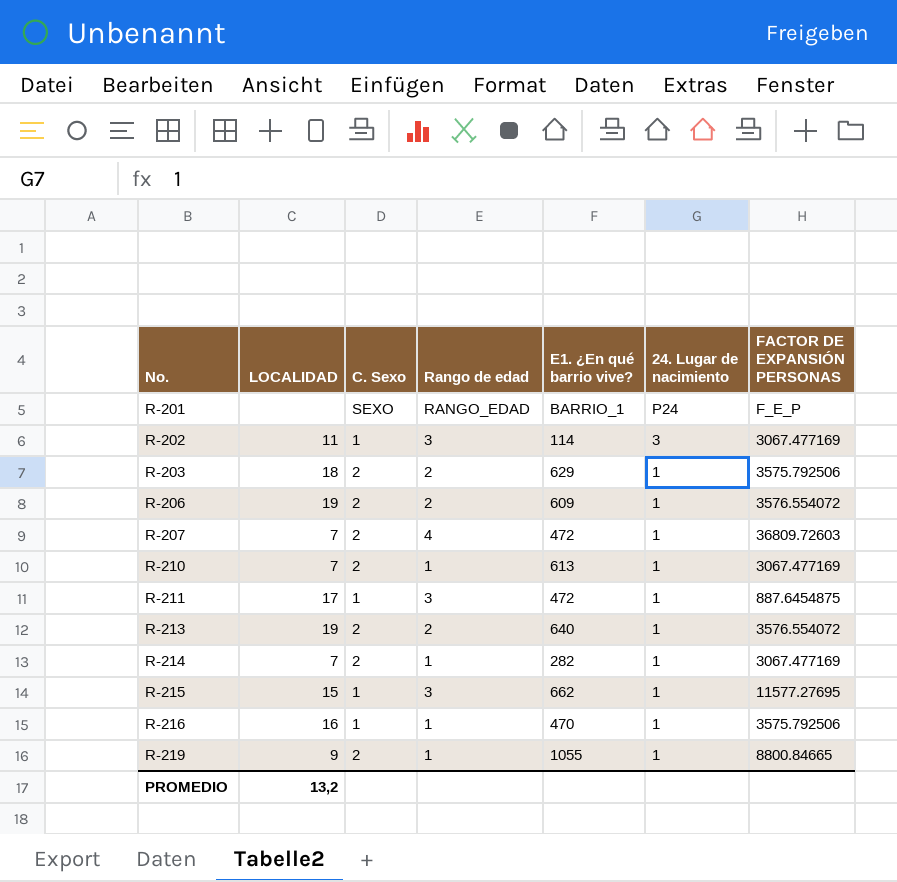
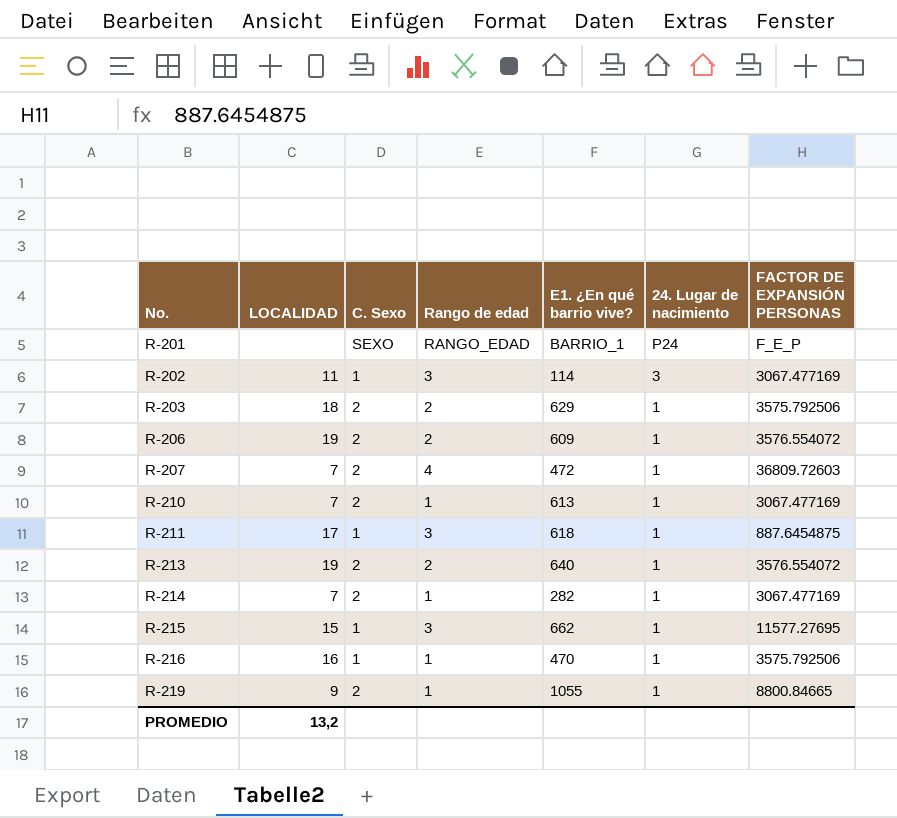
R-211 | E1. ¿En qué barrio vive?: 472 -> 618

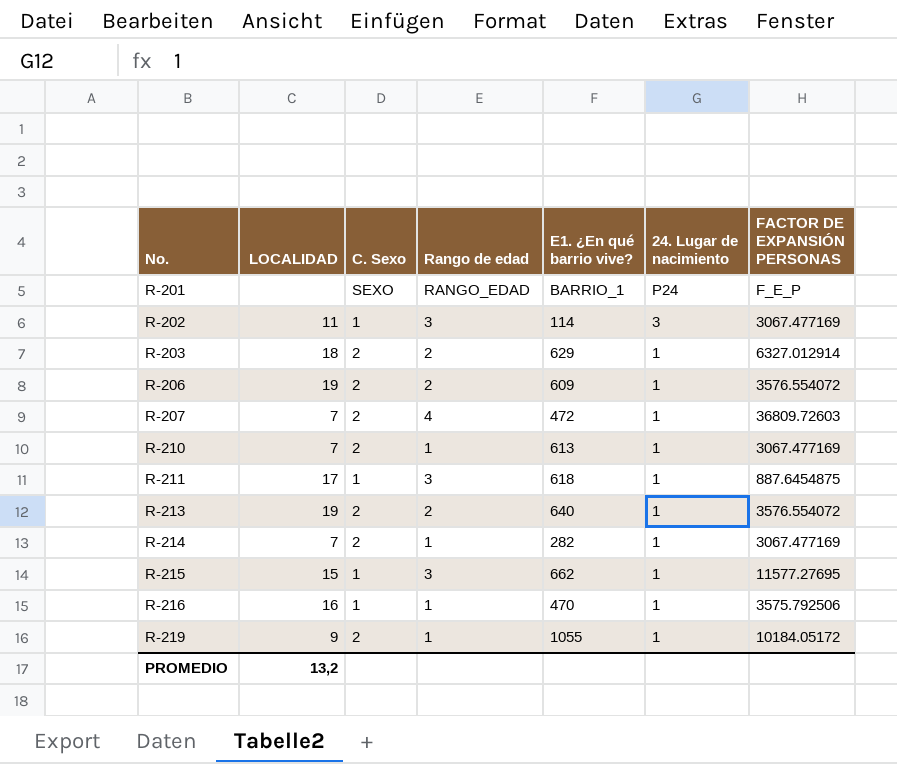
R-203 | FACTOR DE EXPANSIÓN PERSONAS: 3575.792506 -> 6327.012914
R-219 | FACTOR DE EXPANSIÓN PERSONAS: 8800.84665 -> 10184.05172

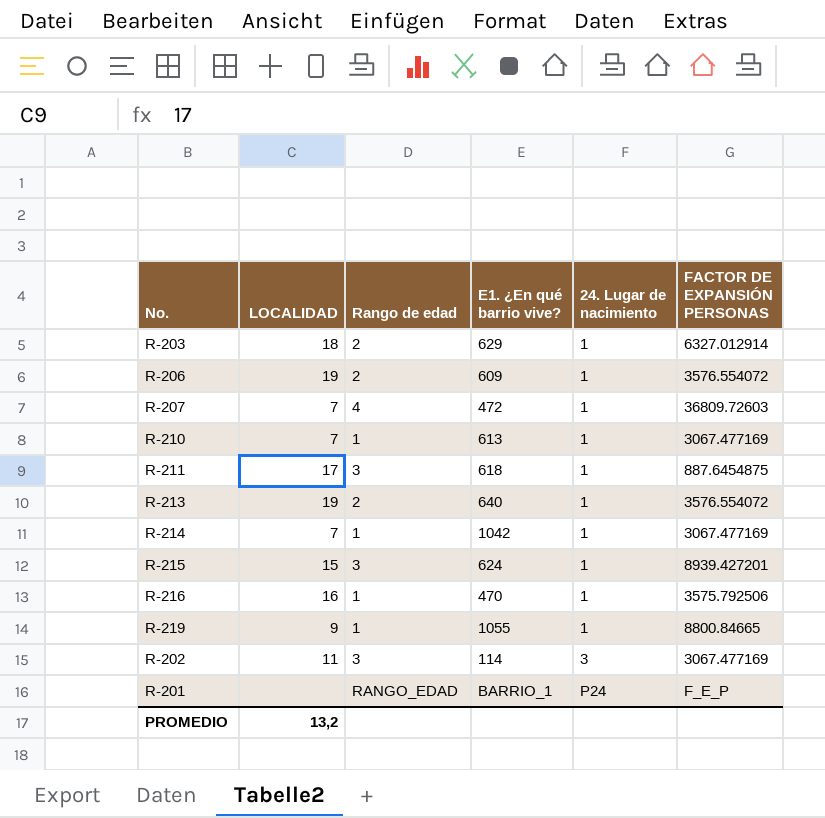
row order: No. ascending -> 24. Lugar de nacimiento ascending
column C. Sexo | position: 3 -> none
R-214 | E1. ¿En qué barrio vive?: 282 -> 1042
R-215 | E1. ¿En qué barrio vive?: 662 -> 624
R-215 | FACTOR DE EXPANSIÓN PERSONAS: 11577.27695 -> 8939.427201
R-219 | FACTOR DE EXPANSIÓN PERSONAS: 10184.05172 -> 8800.84665

